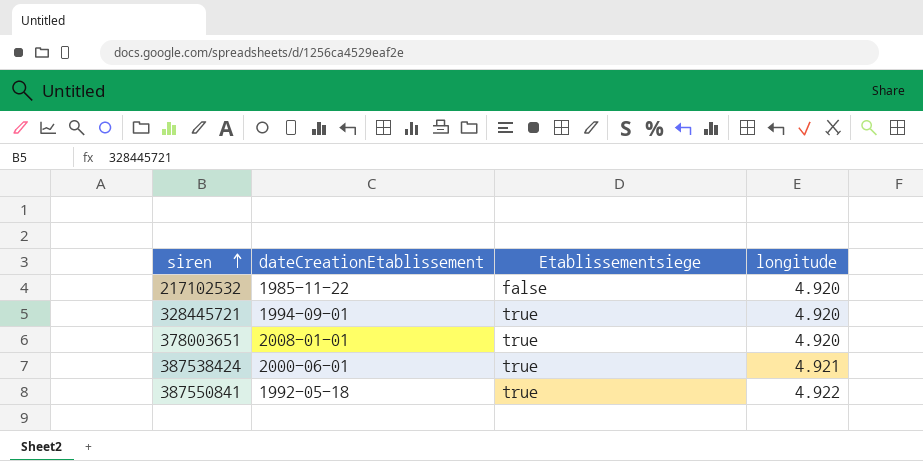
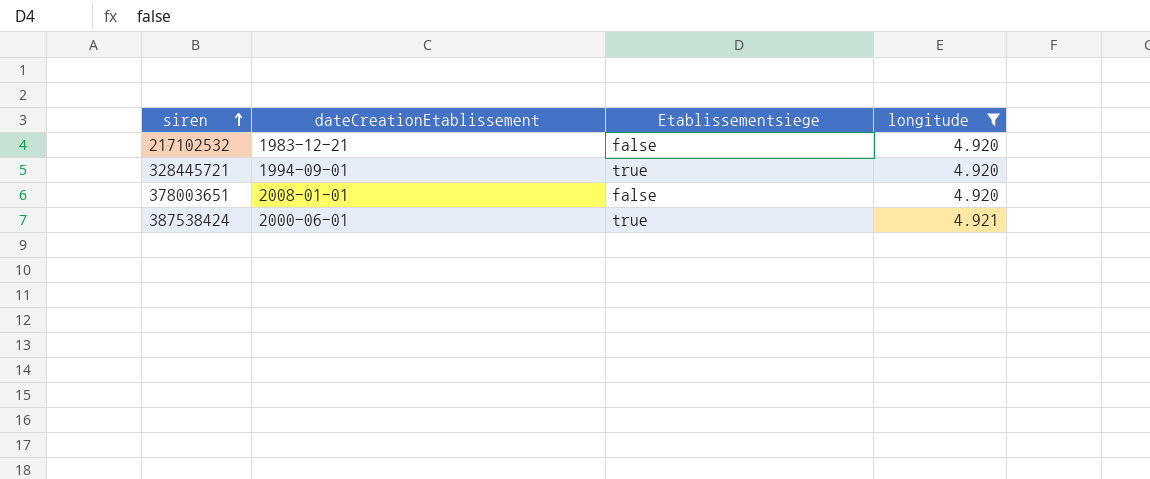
filter: none -> longitude != 4.922
217102532 | dateCreationEtablissement: 1985-11-22 -> 1983-12-21
378003651 | Etablissementsiege: true -> false

